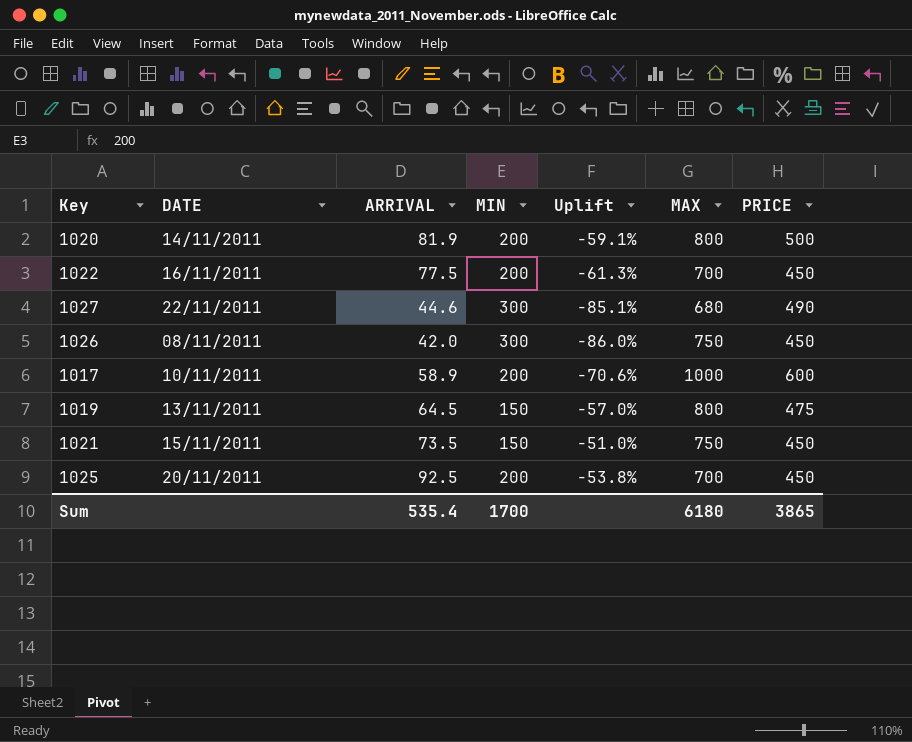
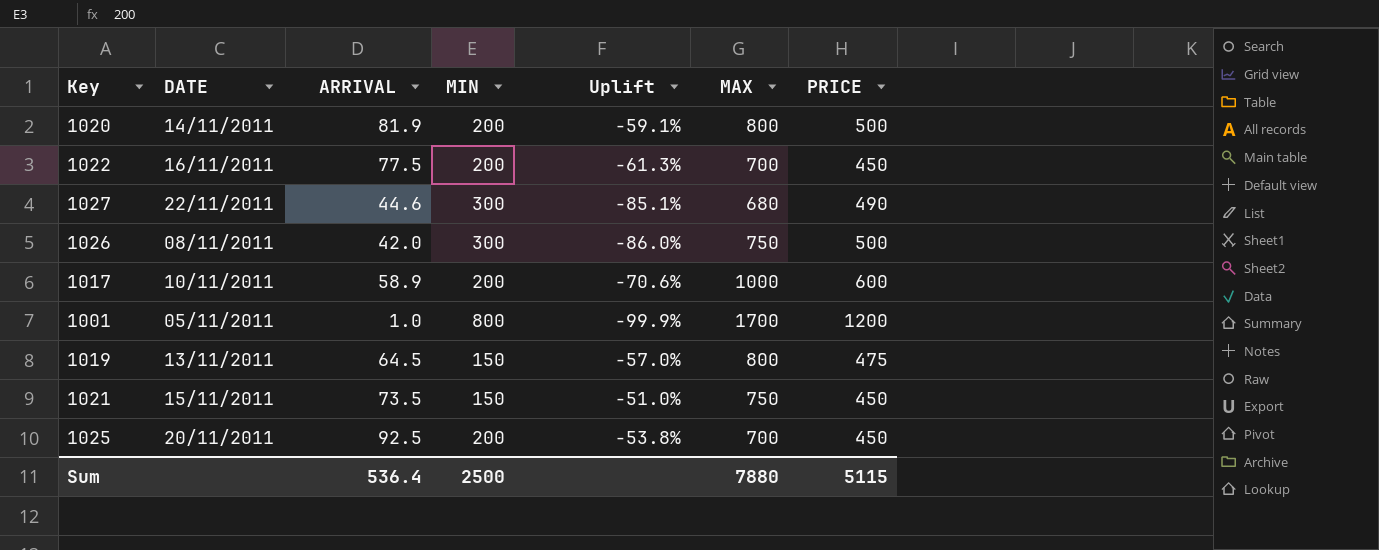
1026 | PRICE: 450 -> 500
row 1001: none -> 05/11/2011 | 1.0 | 800 | -99.9% | 1700 | 1200
Sum | ARRIVAL: 535.4 -> 536.4
Sum | MIN: 1700 -> 2500
Sum | MAX: 6180 -> 7880
Sum | PRICE: 3865 -> 5115

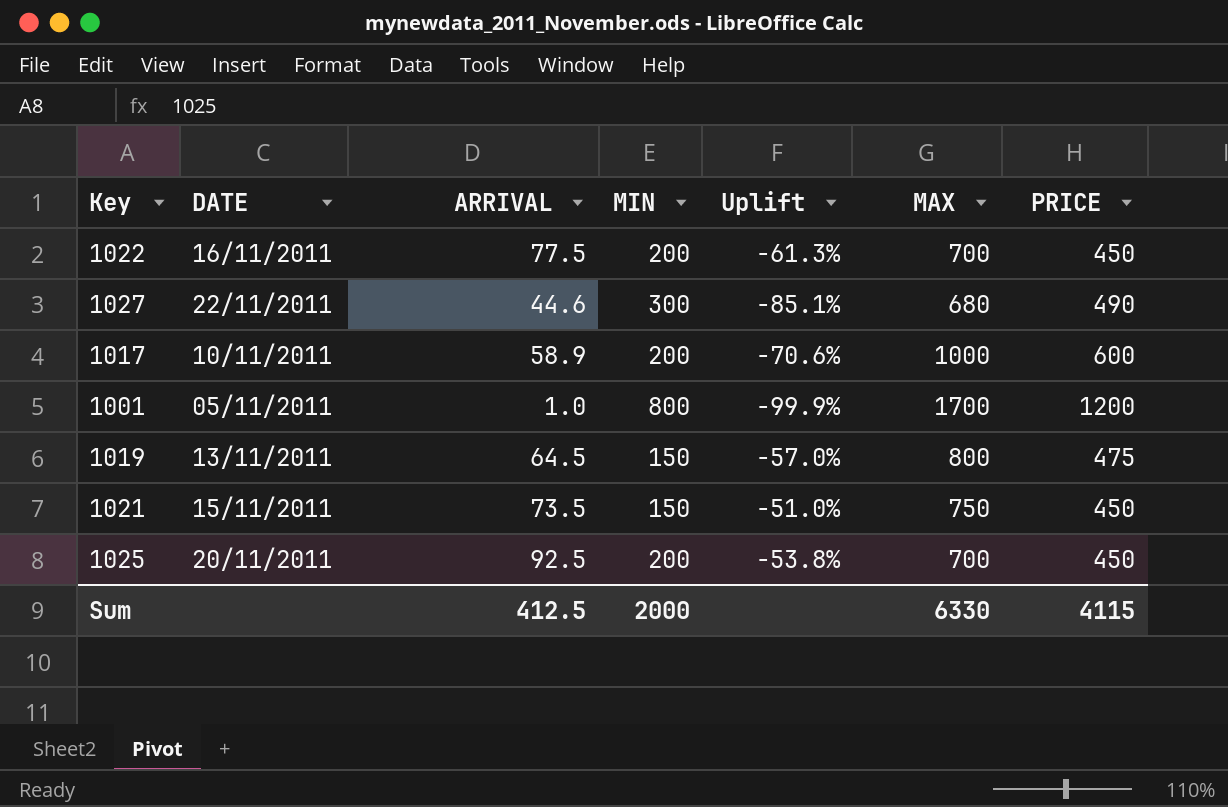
row 1020: 14/11/2011 | 81.9 | 200 | -59.1% | 800 | 500 -> none
row 1026: 08/11/2011 | 42.0 | 300 | -86.0% | 750 | 500 -> none
Sum | ARRIVAL: 536.4 -> 412.5
Sum | MIN: 2500 -> 2000
Sum | MAX: 7880 -> 6330
Sum | PRICE: 5115 -> 4115

